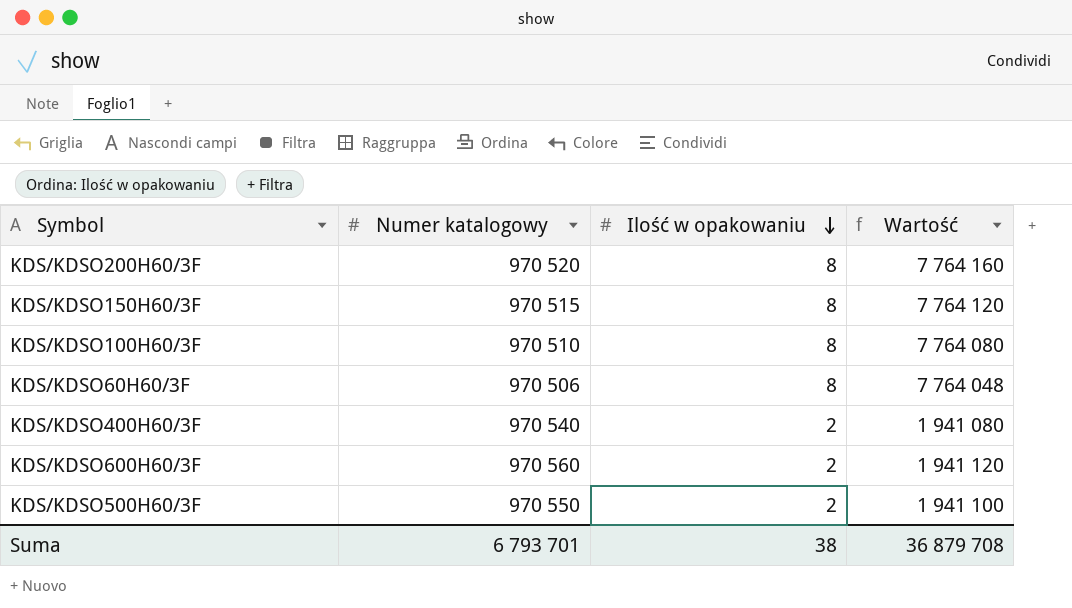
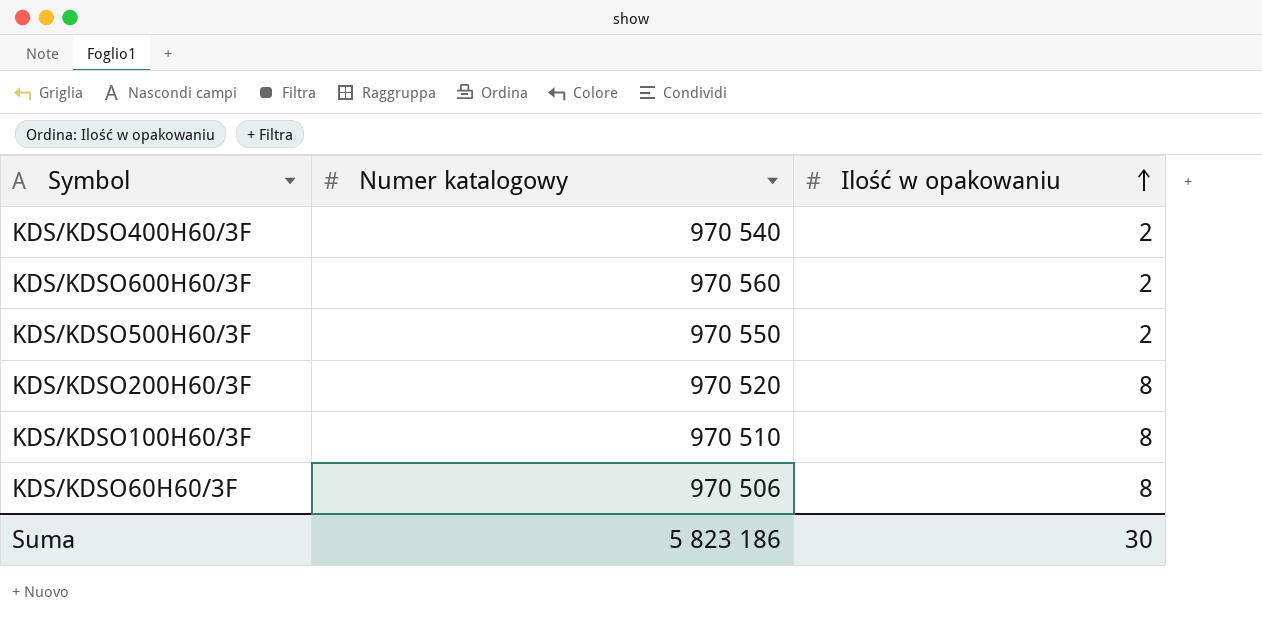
row order: Ilość w opakowaniu descending -> Ilość w opakowaniu ascending
column Wartość | formula: [Numer katalogowy] * [Ilość w opakowaniu] -> none
row KDS/KDSO150H60/3F: 970 515 | 8 | 7 764 120 -> none
Suma | Numer katalogowy: 6 793 701 -> 5 823 186
Suma | Ilość w opakowaniu: 38 -> 30

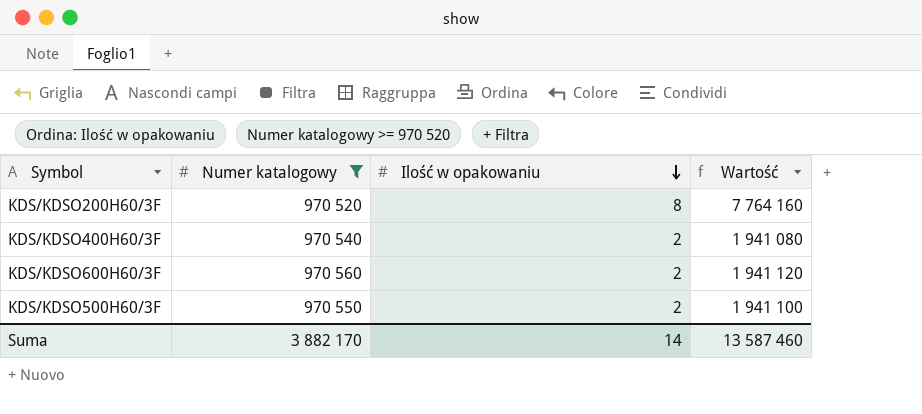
filter: none -> Numer katalogowy >= 970 520
row order: Ilość w opakowaniu ascending -> Ilość w opakowaniu descending
column Wartość | formula: none -> [Numer katalogowy] * [Ilość w opakowaniu]
Suma | Numer katalogowy: 5 823 186 -> 3 882 170
Suma | Ilość w opakowaniu: 30 -> 14

